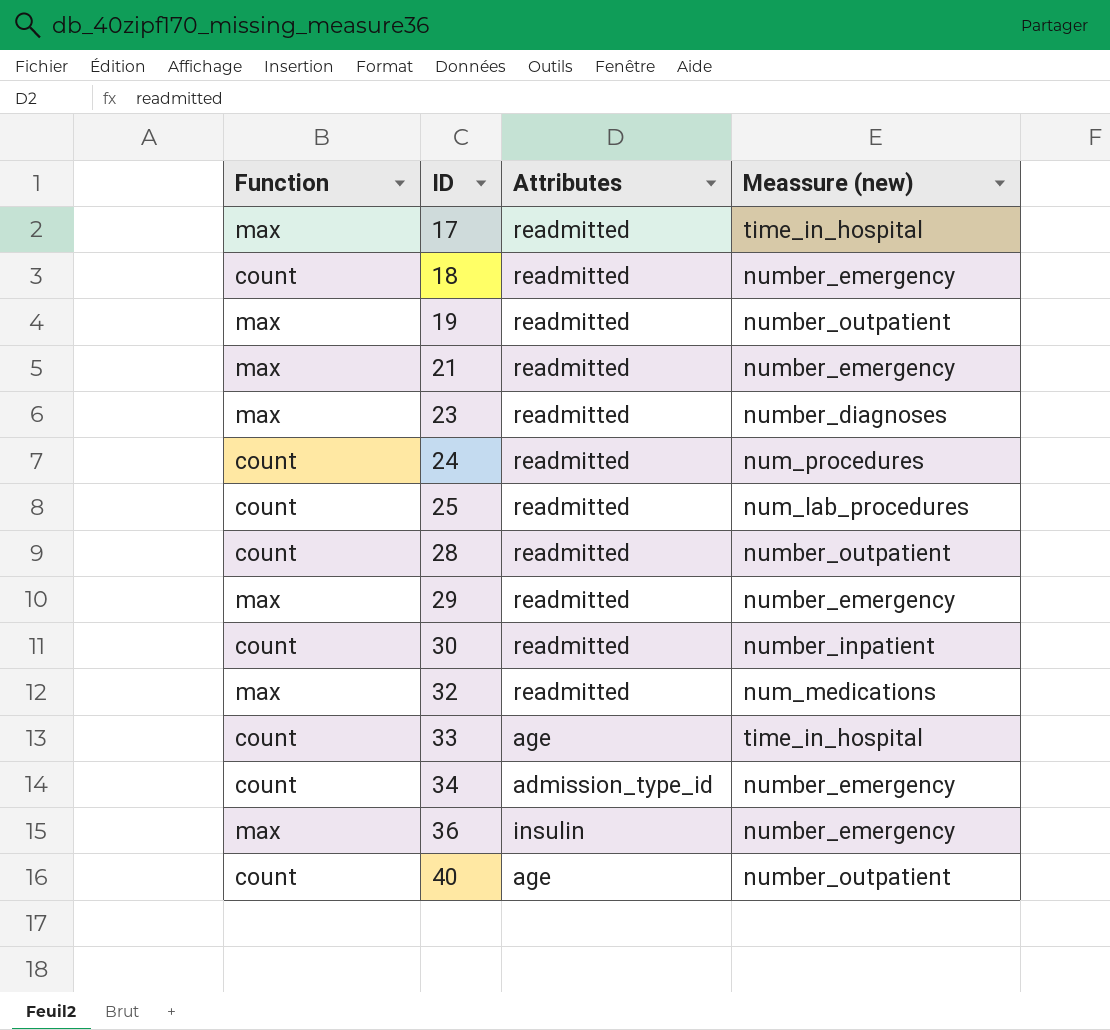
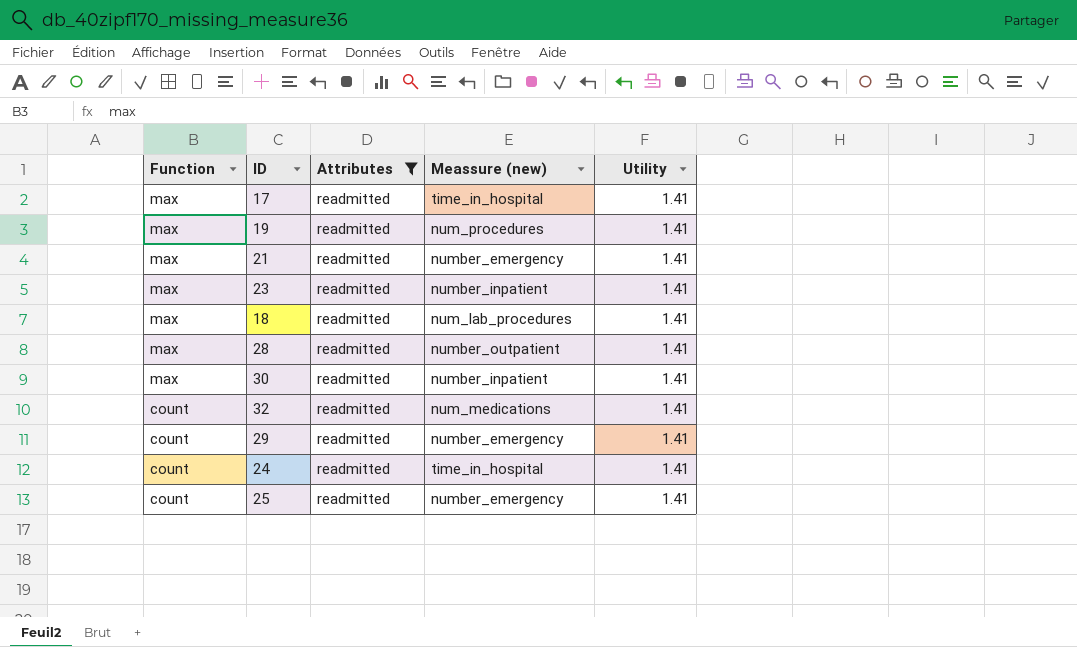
filter: none -> Attributes = readmitted
row order: ID ascending -> Function descending
column Utility | position: none -> 5
19 | Meassure (new): number_outpatient -> num_procedures
23 | Meassure (new): number_diagnoses -> number_inpatient
18 | Function: count -> max
18 | Meassure (new): number_emergency -> num_lab_procedures
28 | Function: count -> max
30 | Function: count -> max
32 | Function: max -> count
29 | Function: max -> count
24 | Meassure (new): num_procedures -> time_in_hospital
25 | Meassure (new): num_lab_procedures -> number_emergency

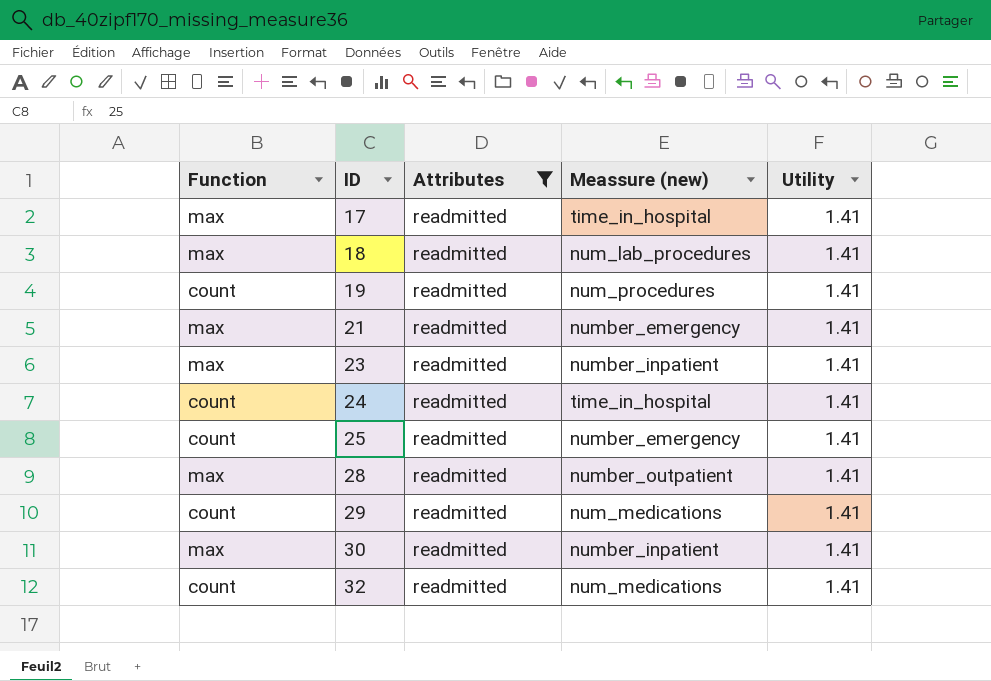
row order: Function descending -> ID ascending
19 | Function: max -> count
29 | Meassure (new): number_emergency -> num_medications

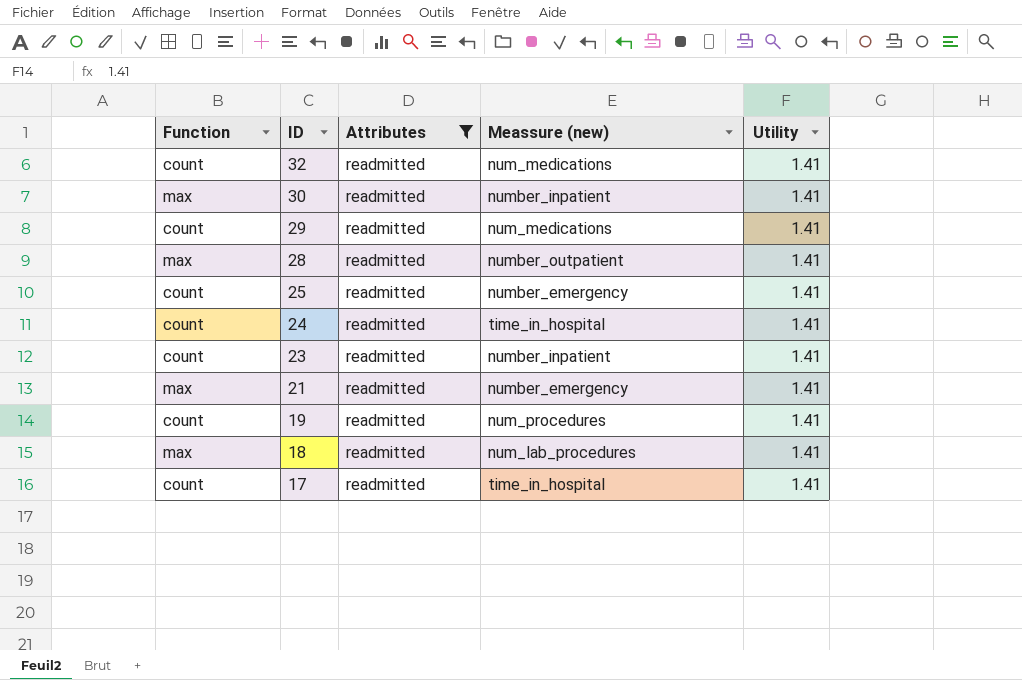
row order: ID ascending -> ID descending
23 | Function: max -> count
17 | Function: max -> count

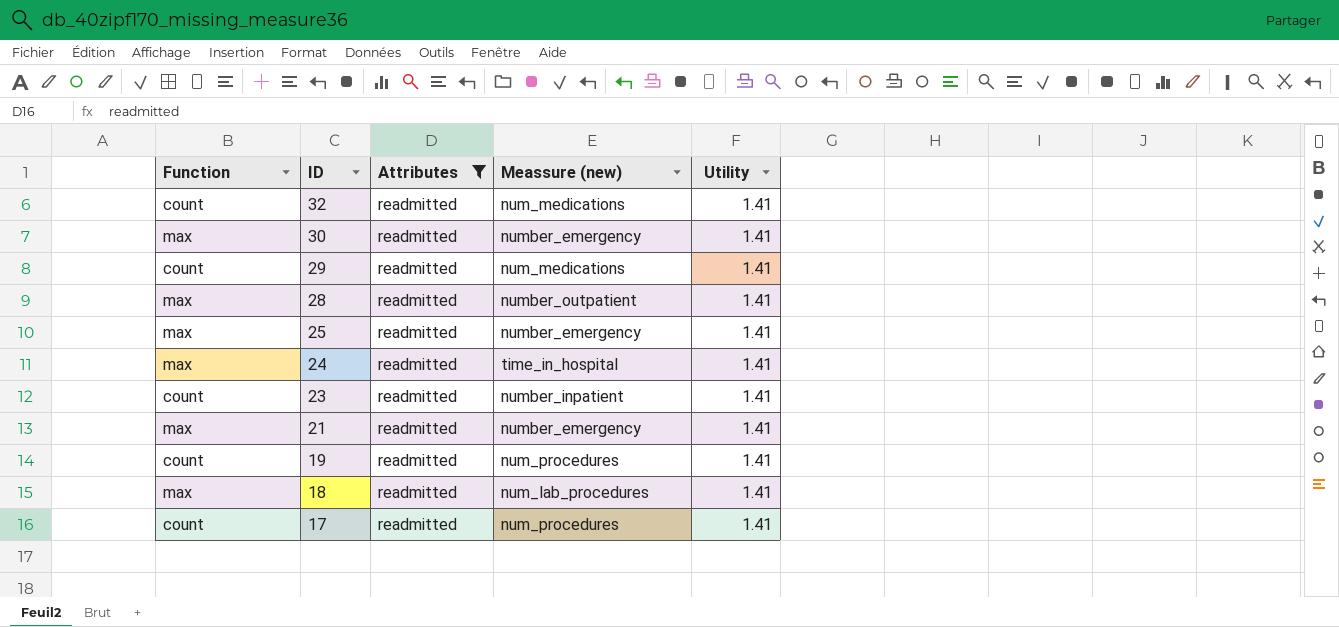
30 | Meassure (new): number_inpatient -> number_emergency
25 | Function: count -> max
24 | Function: count -> max
17 | Meassure (new): time_in_hospital -> num_procedures

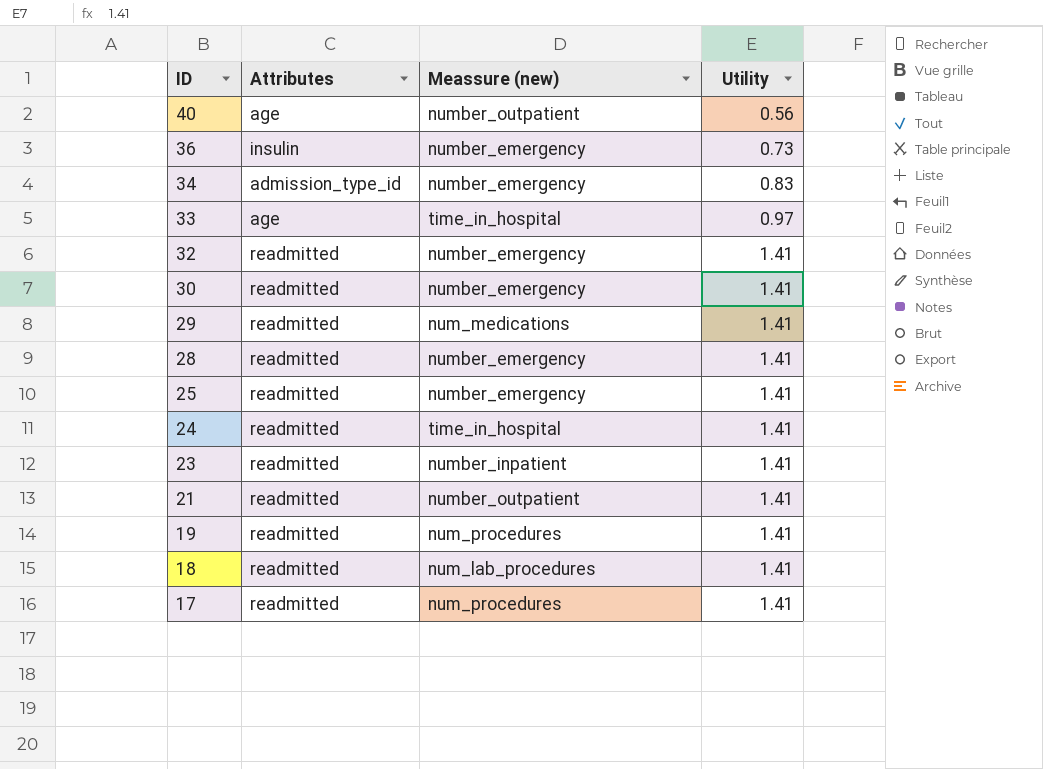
filter: Attributes = readmitted -> none
column Function | position: 1 -> none
32 | Meassure (new): num_medications -> number_emergency
28 | Meassure (new): number_outpatient -> number_emergency
21 | Meassure (new): number_emergency -> number_outpatient

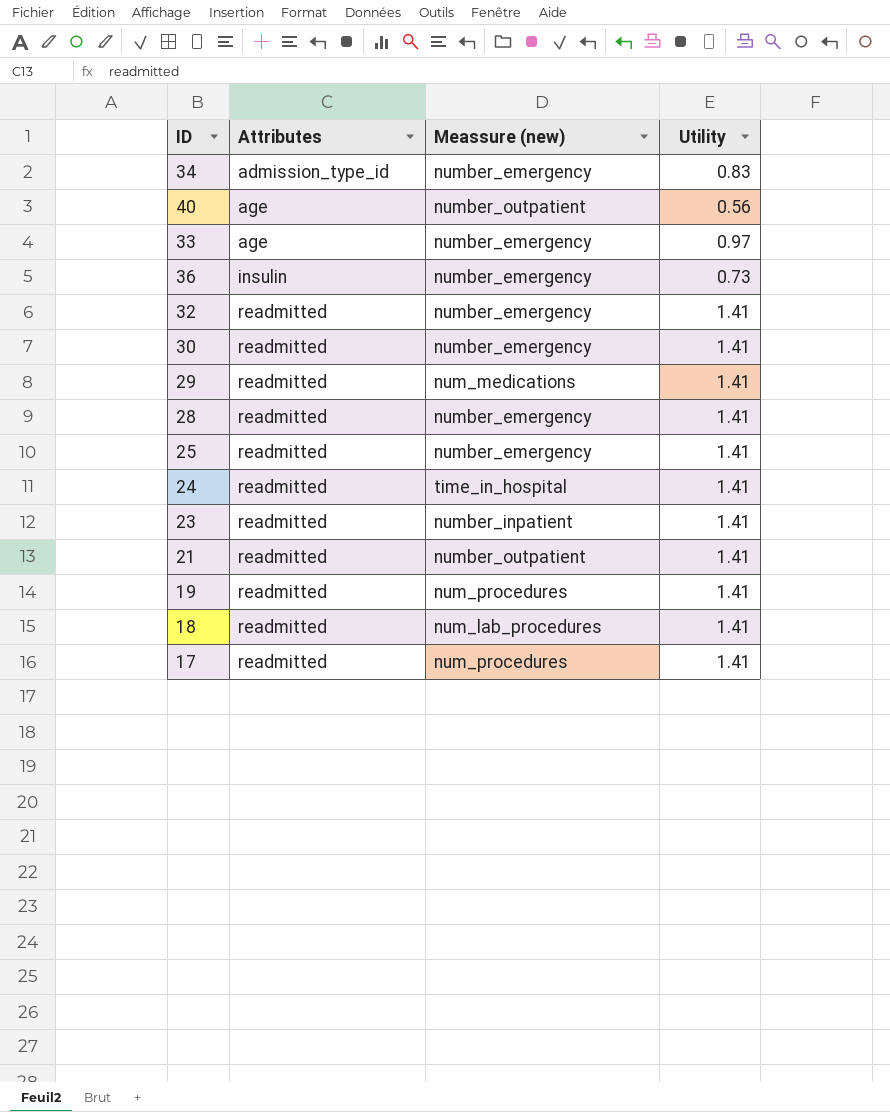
row order: ID descending -> Attributes ascending
33 | Meassure (new): time_in_hospital -> number_emergency

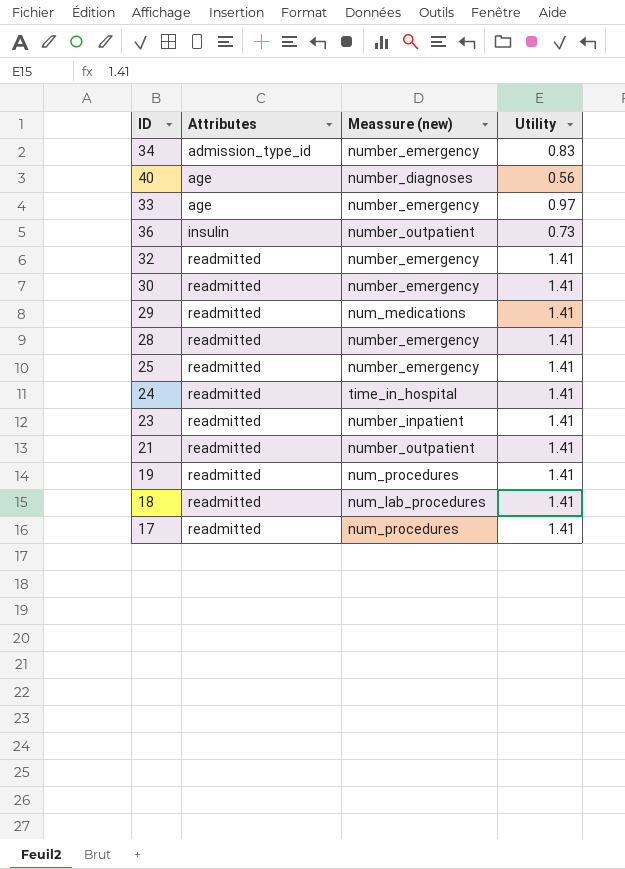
40 | Meassure (new): number_outpatient -> number_diagnoses
36 | Meassure (new): number_emergency -> number_outpatient

